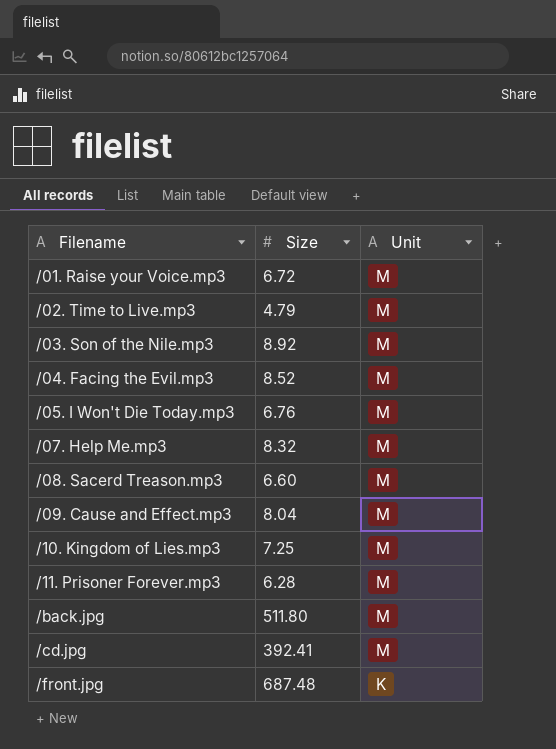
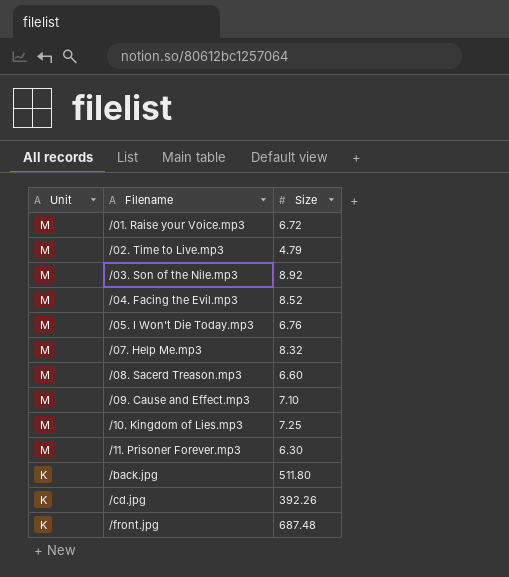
column Unit | position: 3 -> 1
/09. Cause and Effect.mp3 | Size: 8.04 -> 7.10
/11. Prisoner Forever.mp3 | Size: 6.28 -> 6.30
/back.jpg | Unit: M -> K
/cd.jpg | Unit: M -> K
/cd.jpg | Size: 392.41 -> 392.26

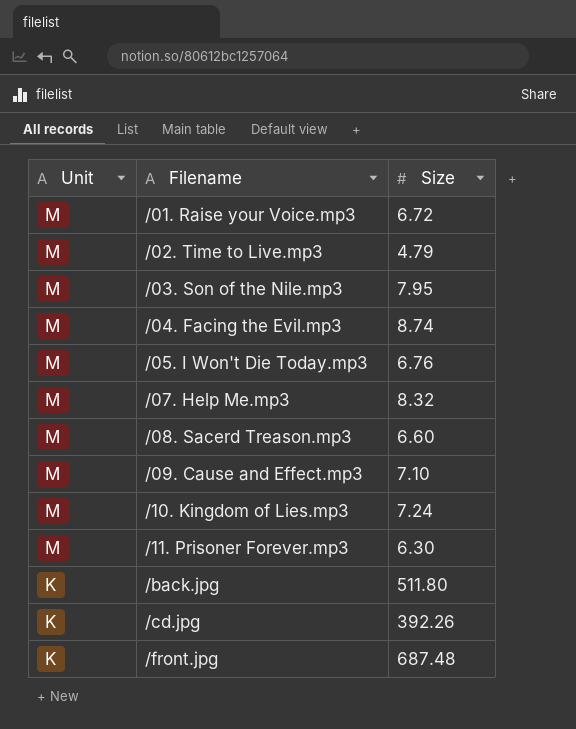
/03. Son of the Nile.mp3 | Size: 8.92 -> 7.95
/04. Facing the Evil.mp3 | Size: 8.52 -> 8.74
/10. Kingdom of Lies.mp3 | Size: 7.25 -> 7.24

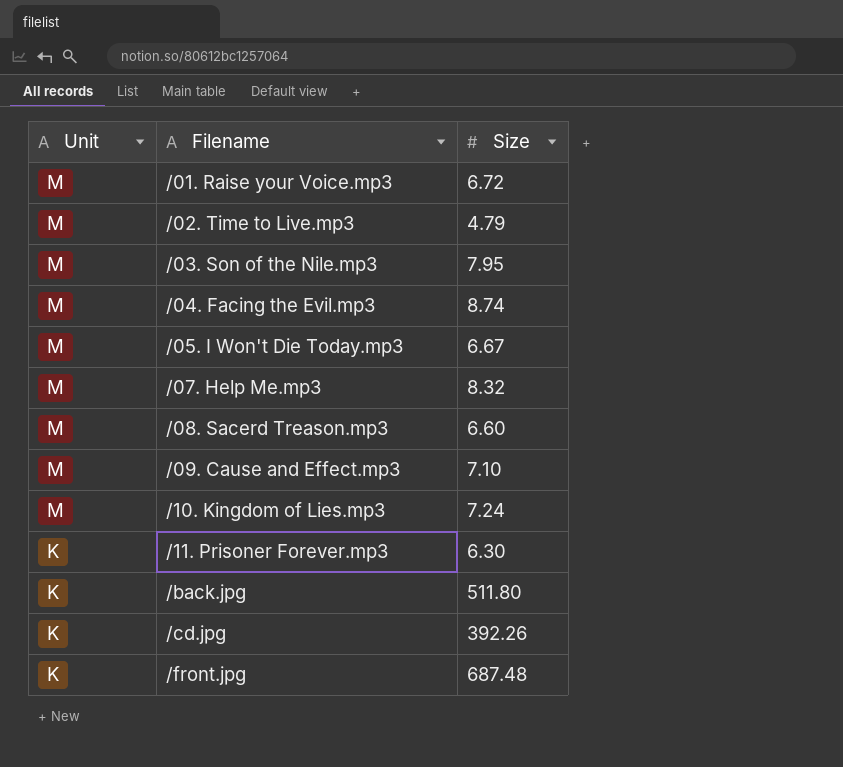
/05. I Won't Die Today.mp3 | Size: 6.76 -> 6.67
/11. Prisoner Forever.mp3 | Unit: M -> K

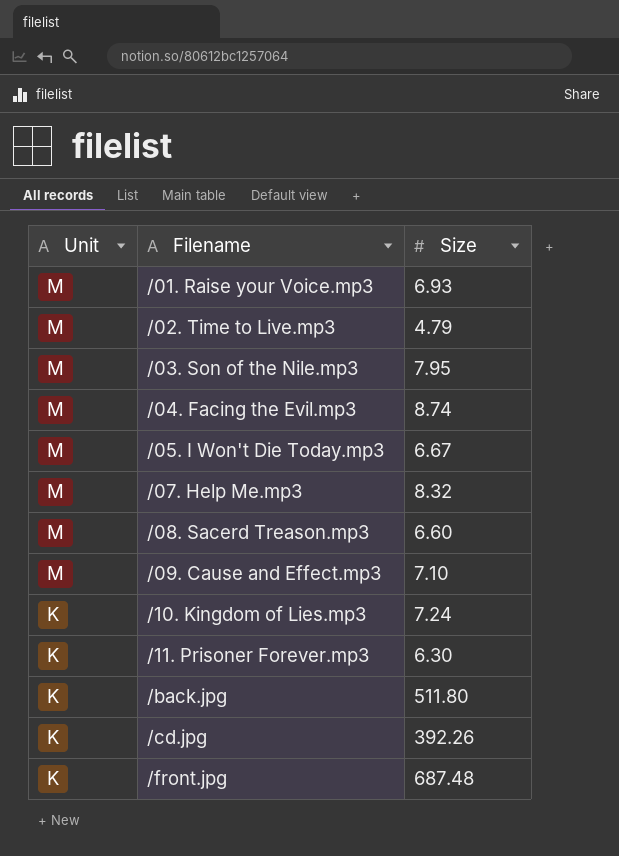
/01. Raise your Voice.mp3 | Size: 6.72 -> 6.93
/10. Kingdom of Lies.mp3 | Unit: M -> K

